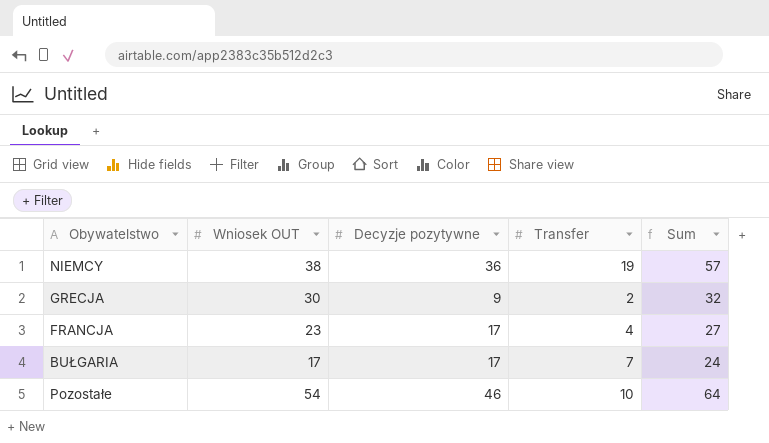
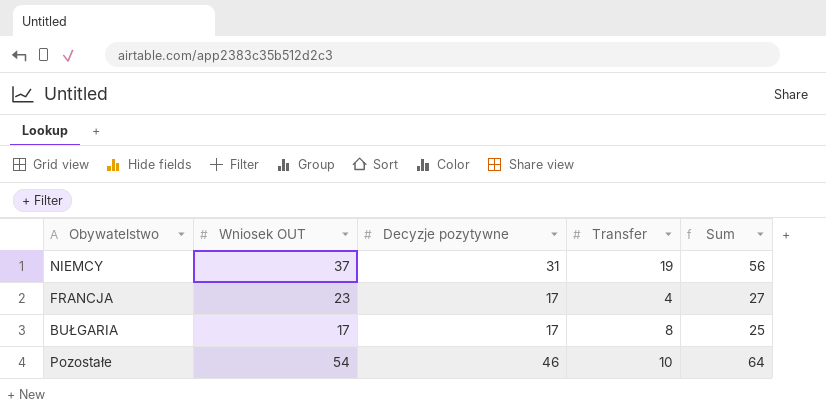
row GRECJA: 30 | 9 | 2 | 32 -> none
NIEMCY | Wniosek OUT: 38 -> 37
NIEMCY | Decyzje pozytywne: 36 -> 31
NIEMCY | Sum: 57 -> 56
BUŁGARIA | Transfer: 7 -> 8
BUŁGARIA | Sum: 24 -> 25

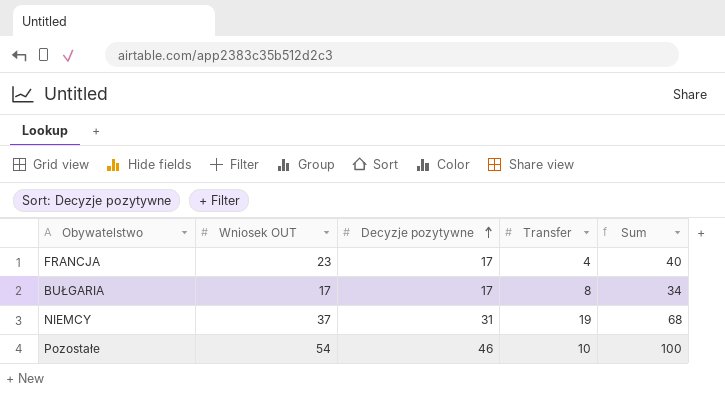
row order: none -> Decyzje pozytywne ascending
column Sum | formula: [Wniosek OUT] + [Transfer] -> [Wniosek OUT] + [Decyzje pozytywne]

